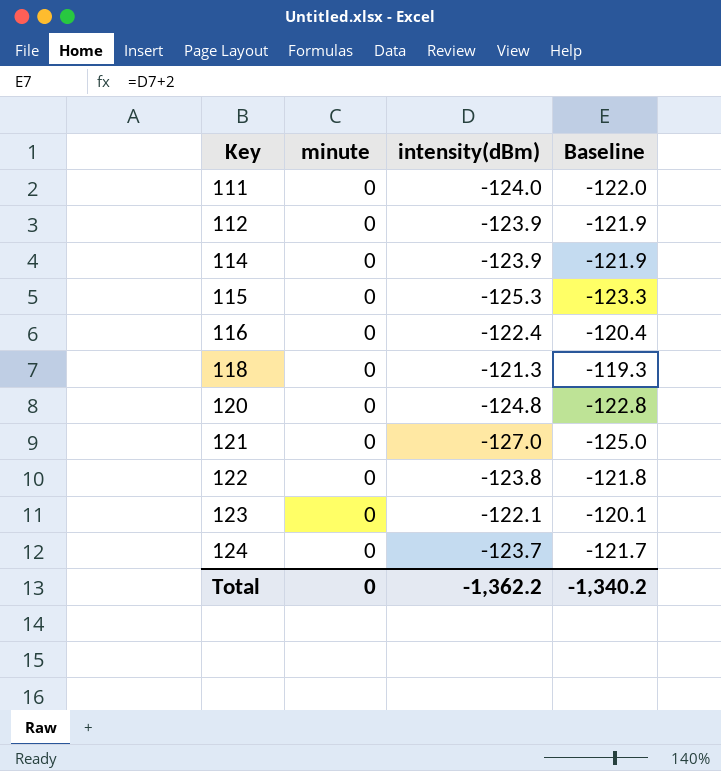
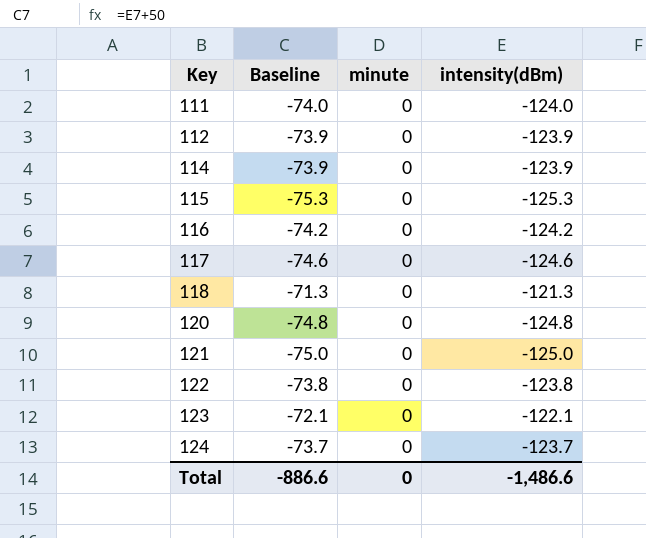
column Baseline | formula: [intensity(dBm)] + 2 -> [intensity(dBm)] + 50
column Baseline | position: 4 -> 2
116 | intensity(dBm): -122.4 -> -124.2
row 117: none -> -74.6 | 0 | -124.6
121 | intensity(dBm): -127.0 -> -125.0
Total | Baseline: -1,340.2 -> -886.6
Total | intensity(dBm): -1,362.2 -> -1,486.6

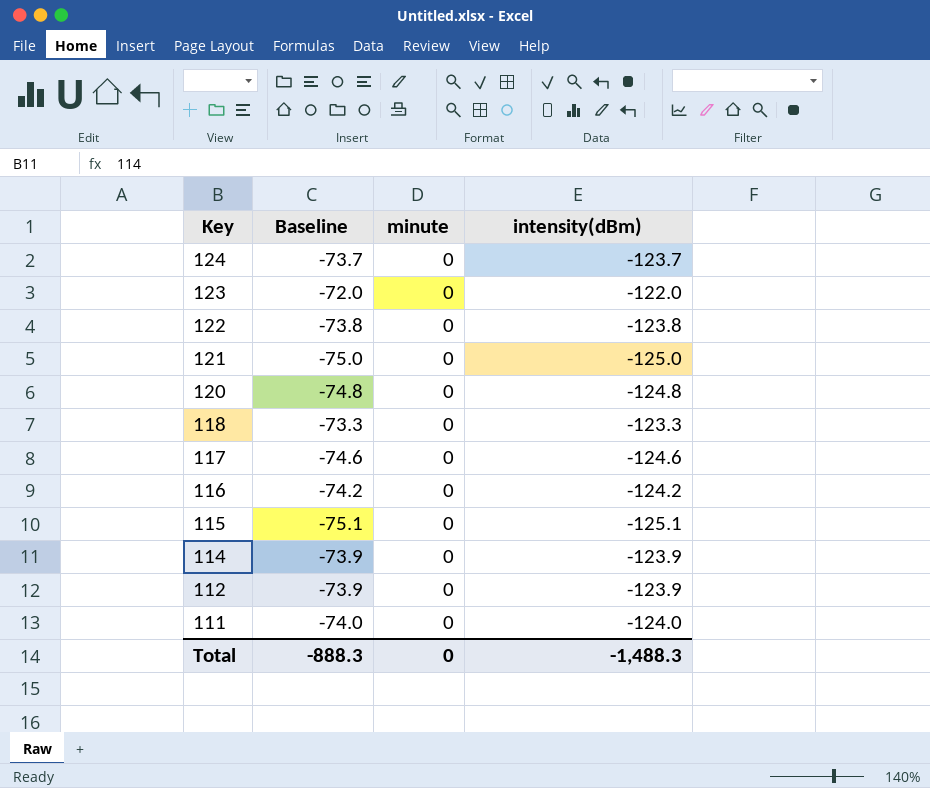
row order: Key ascending -> Key descending
123 | Baseline: -72.1 -> -72.0
123 | intensity(dBm): -122.1 -> -122.0
118 | Baseline: -71.3 -> -73.3
118 | intensity(dBm): -121.3 -> -123.3
115 | Baseline: -75.3 -> -75.1
115 | intensity(dBm): -125.3 -> -125.1
Total | Baseline: -886.6 -> -888.3
Total | intensity(dBm): -1,486.6 -> -1,488.3

